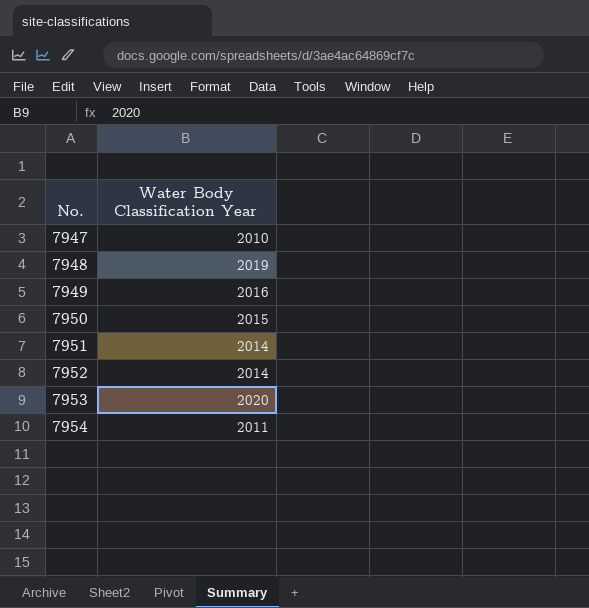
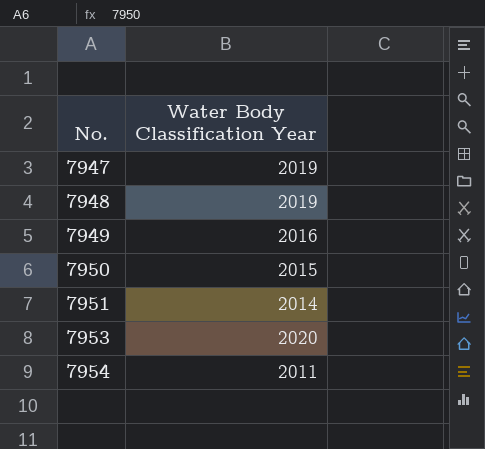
row 7952: 2014 -> none
7947 | Water Body Classification Year: 2010 -> 2019

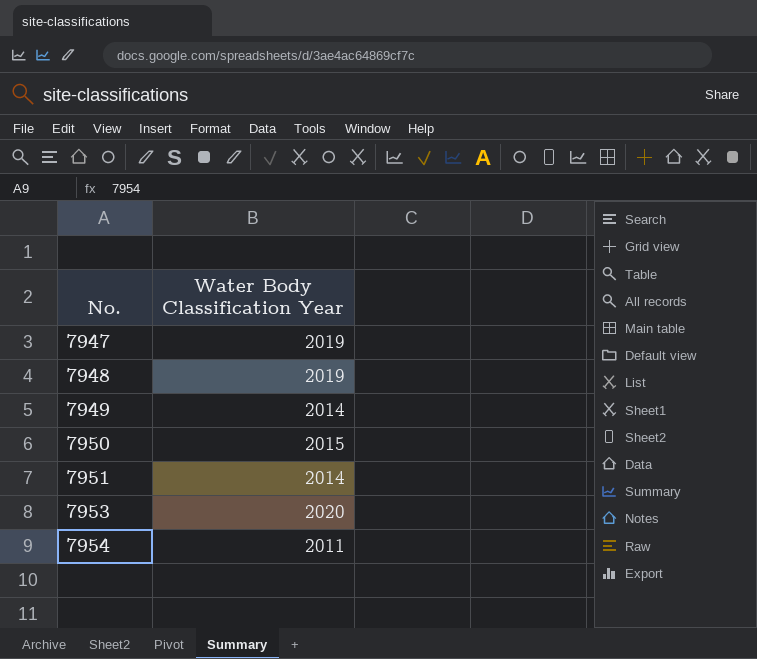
7949 | Water Body Classification Year: 2016 -> 2014

